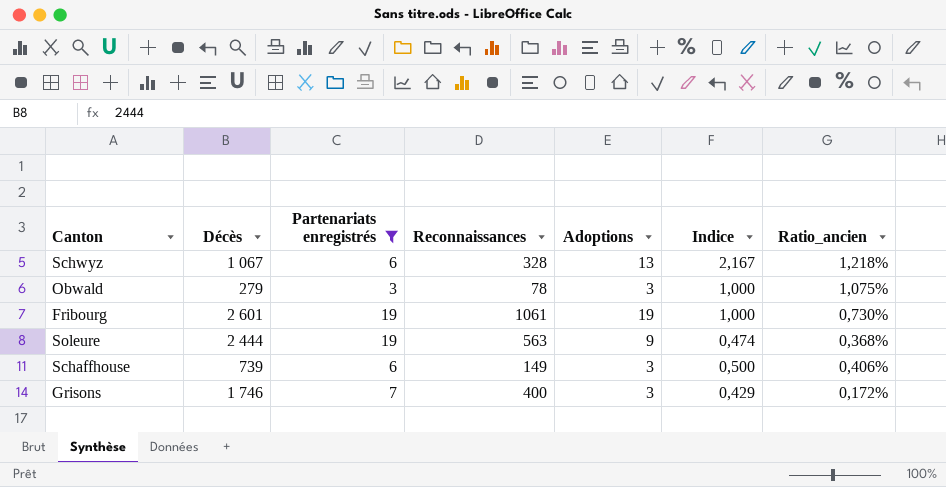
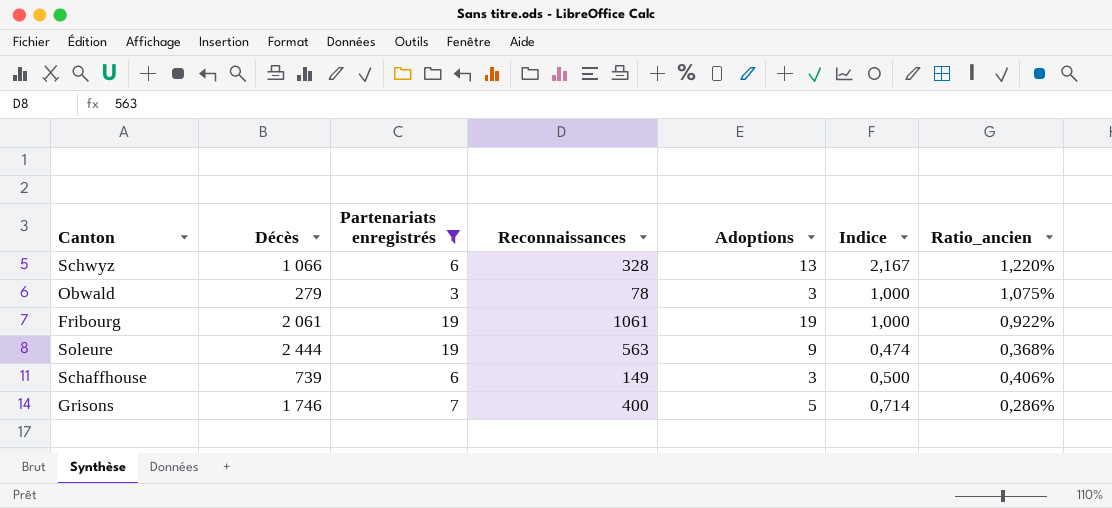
Schwyz | Décès: 1 067 -> 1 066
Schwyz | Ratio_ancien: 1,218% -> 1,220%
Fribourg | Décès: 2 601 -> 2 061
Fribourg | Ratio_ancien: 0,730% -> 0,922%
Grisons | Adoptions: 3 -> 5
Grisons | Indice: 0,429 -> 0,714
Grisons | Ratio_ancien: 0,172% -> 0,286%

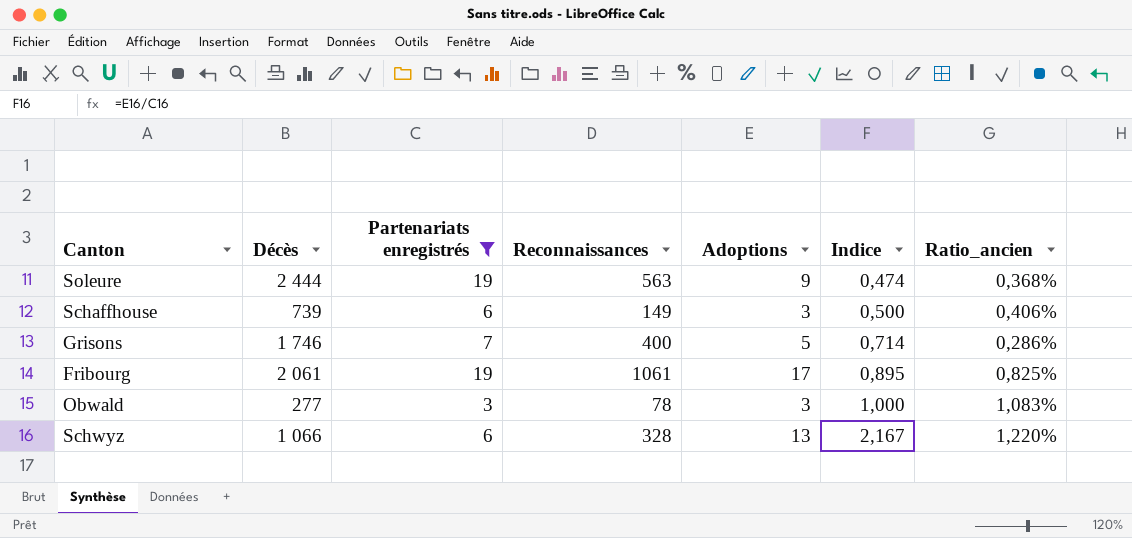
row order: none -> Indice ascending
Fribourg | Adoptions: 19 -> 17
Fribourg | Indice: 1,000 -> 0,895
Fribourg | Ratio_ancien: 0,922% -> 0,825%
Obwald | Décès: 279 -> 277
Obwald | Ratio_ancien: 1,075% -> 1,083%

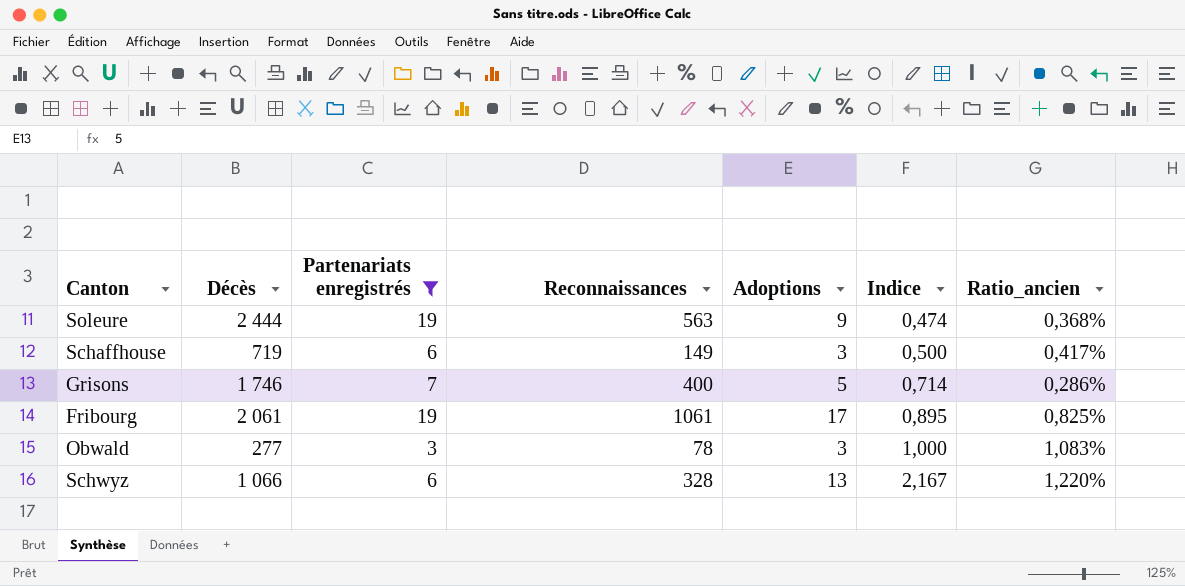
Schaffhouse | Décès: 739 -> 719
Schaffhouse | Ratio_ancien: 0,406% -> 0,417%

